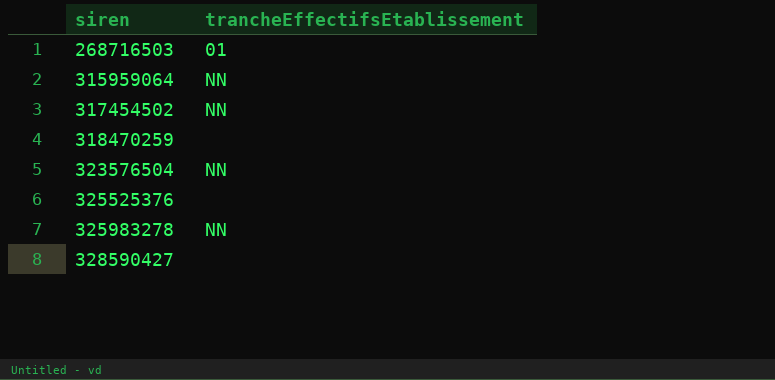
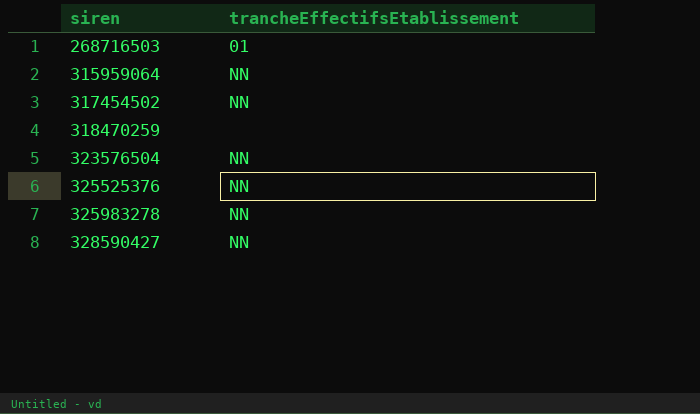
325525376 | trancheEffectifsEtablissement: none -> NN
328590427 | trancheEffectifsEtablissement: none -> NN

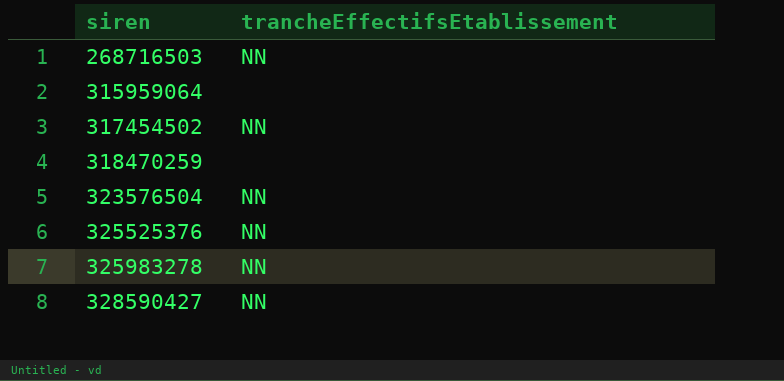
268716503 | trancheEffectifsEtablissement: 01 -> NN
315959064 | trancheEffectifsEtablissement: NN -> none

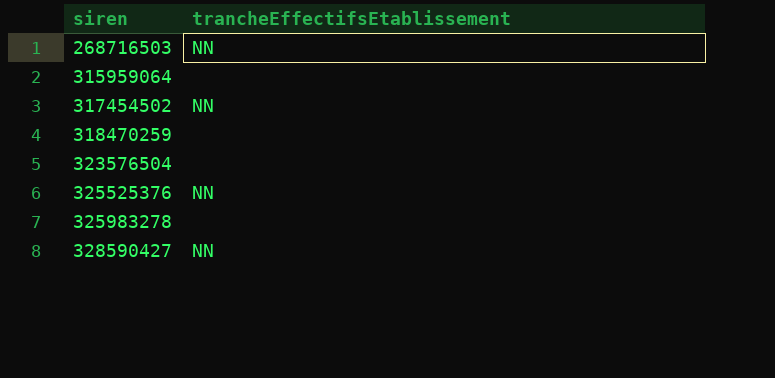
323576504 | trancheEffectifsEtablissement: NN -> none
325983278 | trancheEffectifsEtablissement: NN -> none

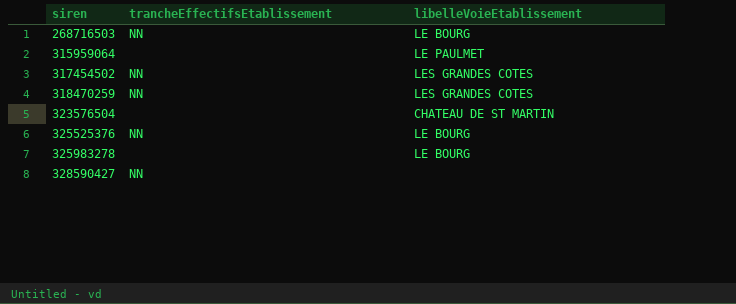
column libelleVoieEtablissement | position: none -> 3
318470259 | trancheEffectifsEtablissement: none -> NN

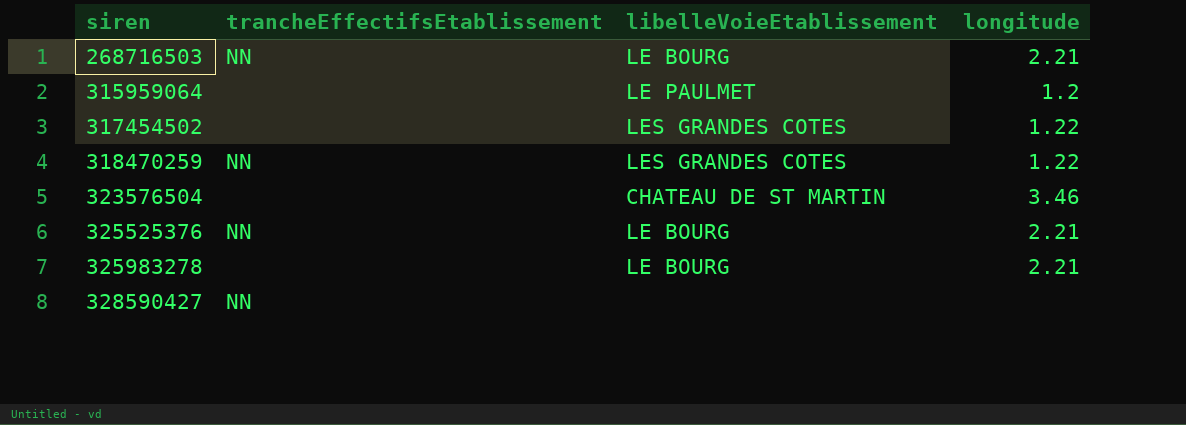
column longitude | position: none -> 4
317454502 | trancheEffectifsEtablissement: NN -> none

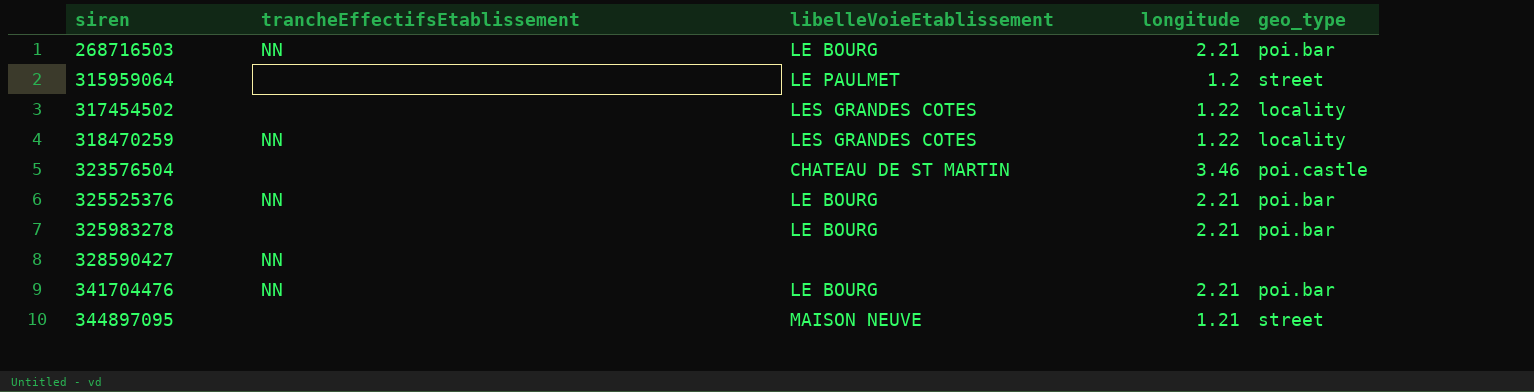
column geo_type | position: none -> 5
row 341704476: none -> NN | LE BOURG | 2.21 | poi.bar
row 344897095: none -> none | MAISON NEUVE | 1.21 | street

